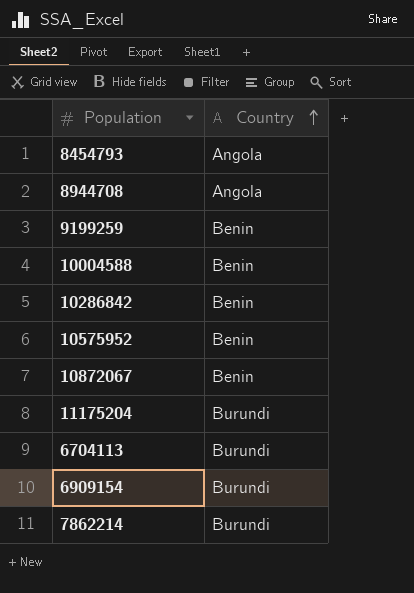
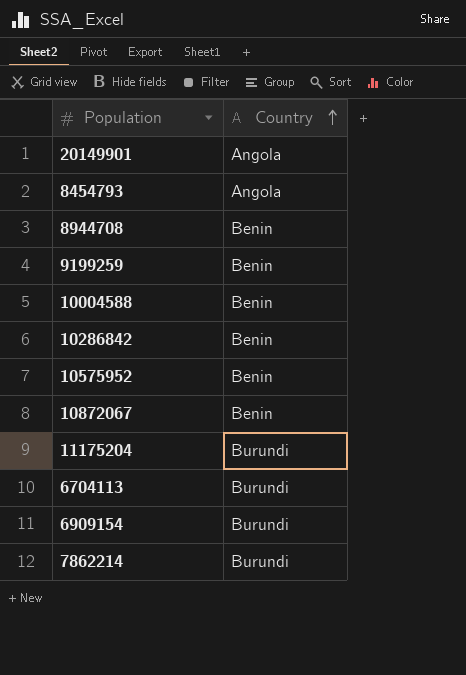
row 20149901: none -> Angola
8944708 | Country: Angola -> Benin

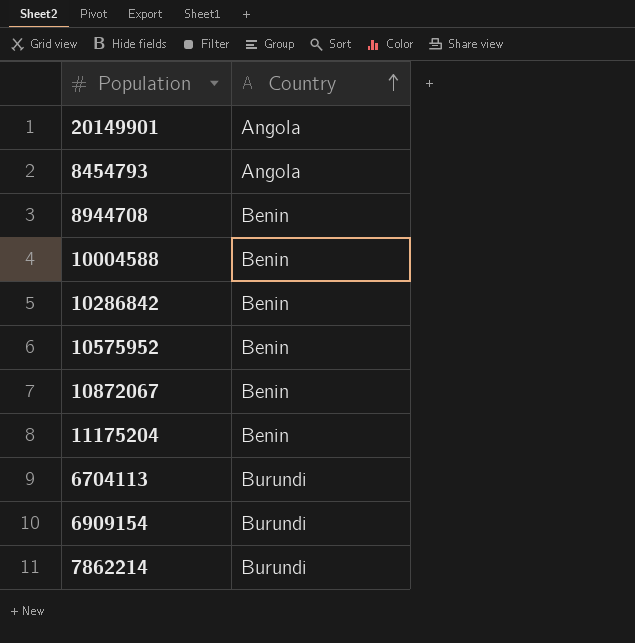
row 9199259: Benin -> none
11175204 | Country: Burundi -> Benin

